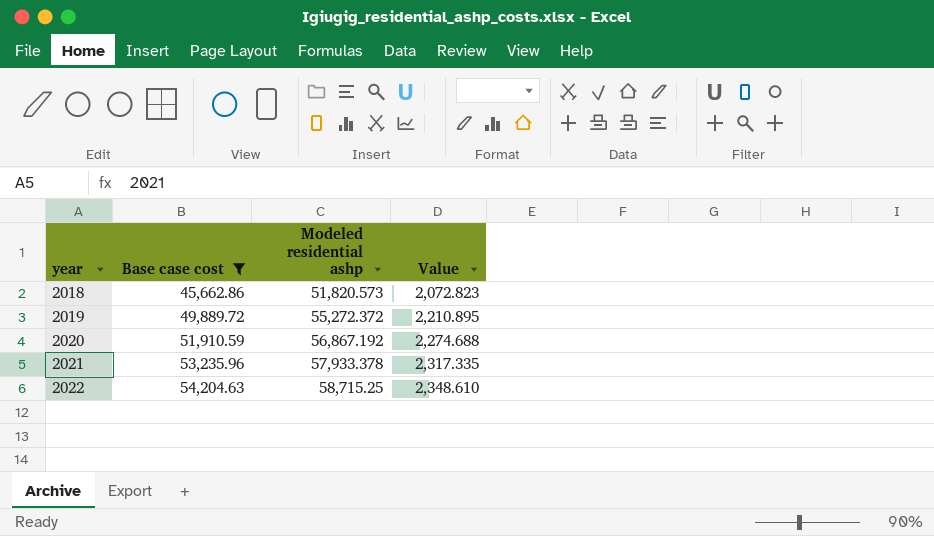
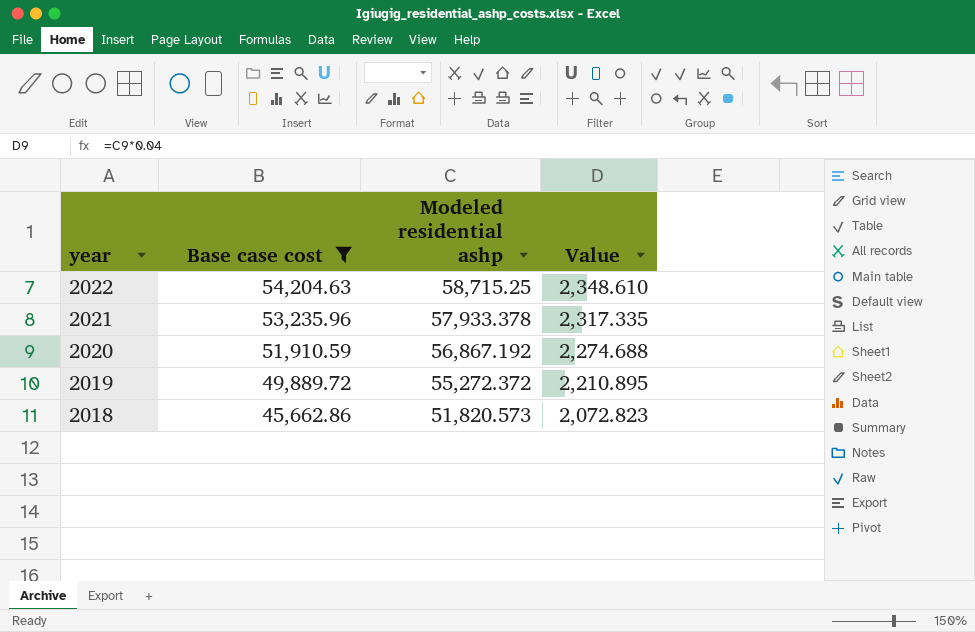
row order: year ascending -> year descending

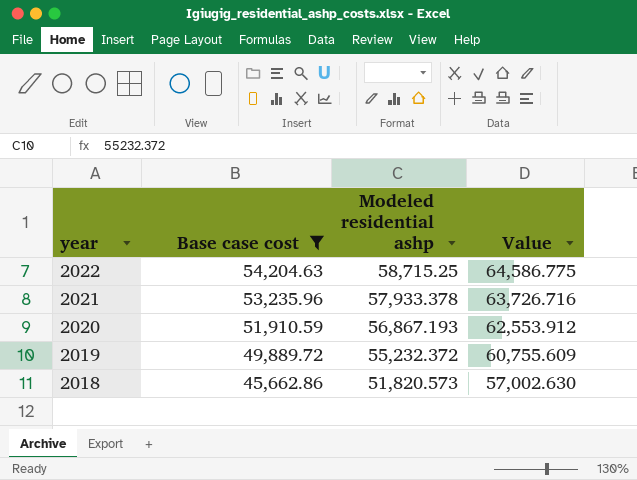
column Value | formula: [Modeled residential ashp] * 0.04 -> [Modeled residential ashp] * 1.1
2020 | Modeled residential ashp: 56,867.192 -> 56,867.193
2019 | Modeled residential ashp: 55,272.372 -> 55,232.372

